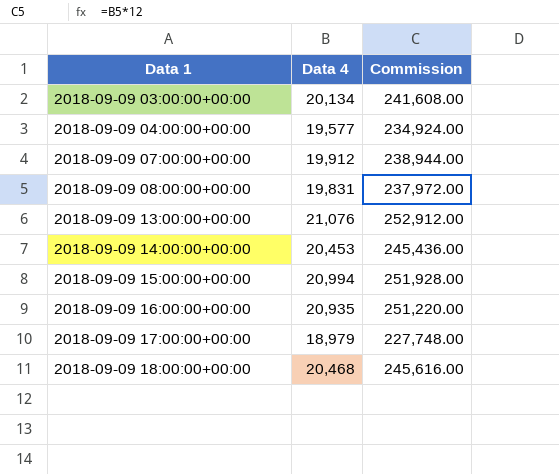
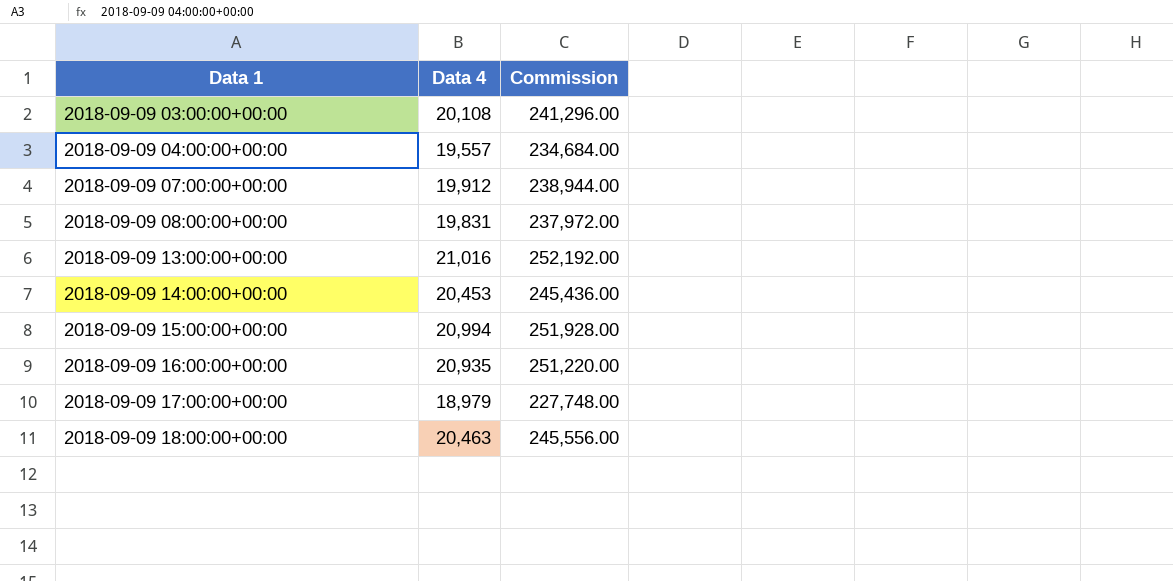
2018-09-09 03:00:00+00:00 | Data 4: 20,134 -> 20,108
2018-09-09 03:00:00+00:00 | Commission: 241,608.00 -> 241,296.00
2018-09-09 04:00:00+00:00 | Data 4: 19,577 -> 19,557
2018-09-09 04:00:00+00:00 | Commission: 234,924.00 -> 234,684.00
2018-09-09 13:00:00+00:00 | Data 4: 21,076 -> 21,016
2018-09-09 13:00:00+00:00 | Commission: 252,912.00 -> 252,192.00
2018-09-09 18:00:00+00:00 | Data 4: 20,468 -> 20,463
2018-09-09 18:00:00+00:00 | Commission: 245,616.00 -> 245,556.00

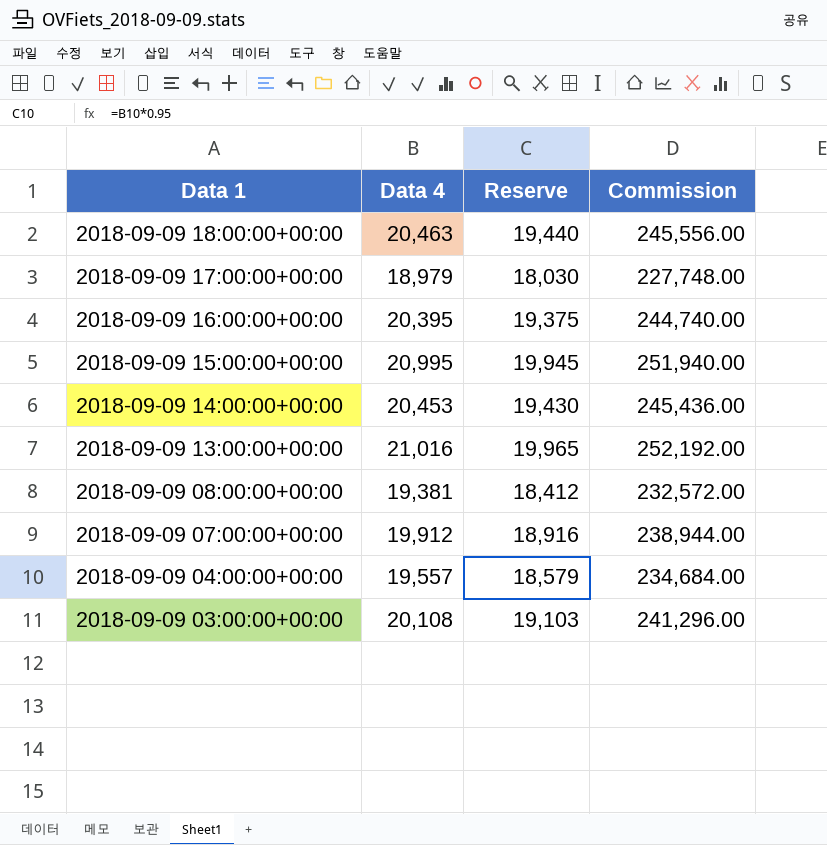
row order: Data 1 ascending -> Data 1 descending
column Reserve | formula: none -> [Data 4] * 0.95
2018-09-09 16:00:00+00:00 | Data 4: 20,935 -> 20,395
2018-09-09 16:00:00+00:00 | Commission: 251,220.00 -> 244,740.00
2018-09-09 15:00:00+00:00 | Data 4: 20,994 -> 20,995
2018-09-09 15:00:00+00:00 | Commission: 251,928.00 -> 251,940.00
2018-09-09 08:00:00+00:00 | Data 4: 19,831 -> 19,381
2018-09-09 08:00:00+00:00 | Commission: 237,972.00 -> 232,572.00

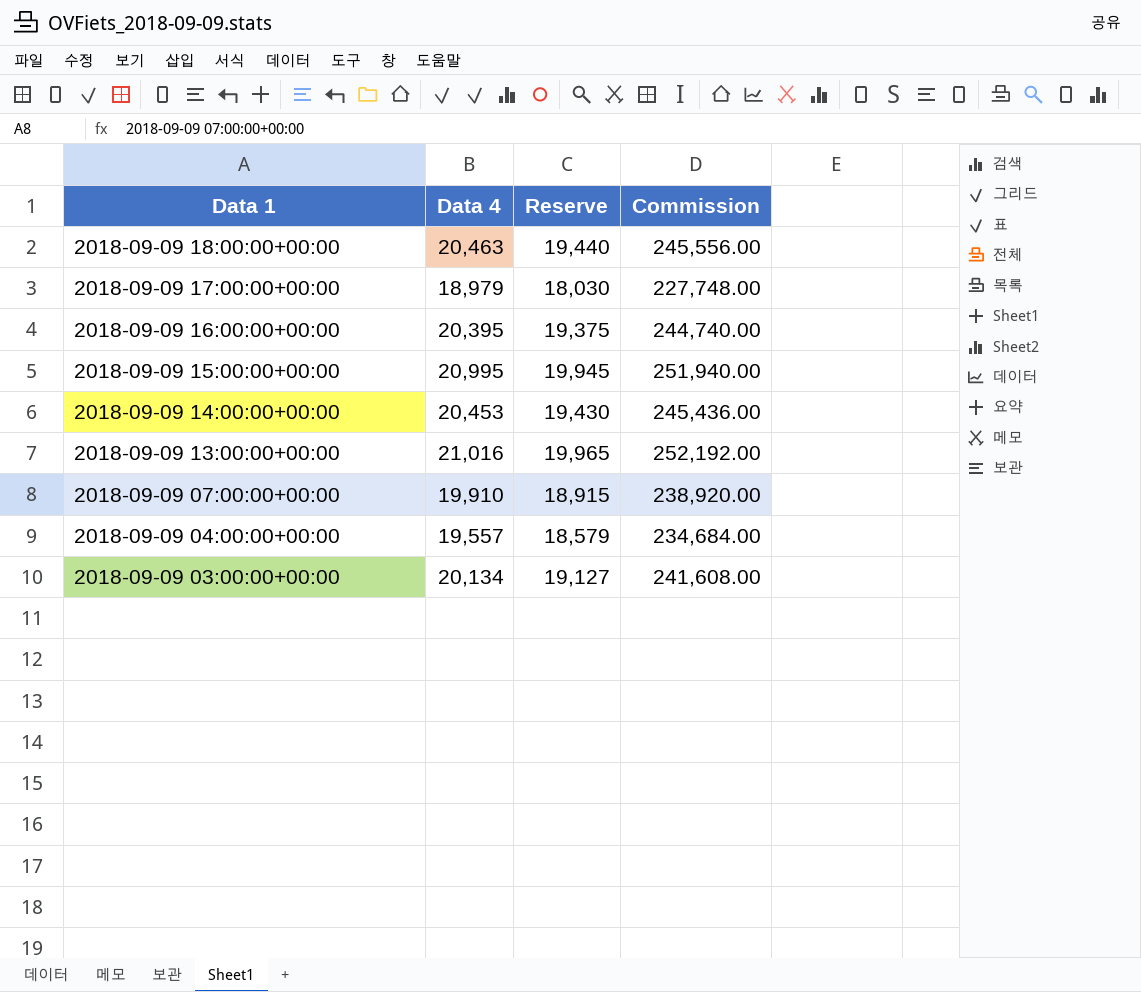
row 2018-09-09 08:00:00+00:00: 19,381 | 18,412 | 232,572.00 -> none
2018-09-09 07:00:00+00:00 | Data 4: 19,912 -> 19,910
2018-09-09 07:00:00+00:00 | Reserve: 18,916 -> 18,915
2018-09-09 07:00:00+00:00 | Commission: 238,944.00 -> 238,920.00
2018-09-09 03:00:00+00:00 | Data 4: 20,108 -> 20,134
2018-09-09 03:00:00+00:00 | Reserve: 19,103 -> 19,127
2018-09-09 03:00:00+00:00 | Commission: 241,296.00 -> 241,608.00

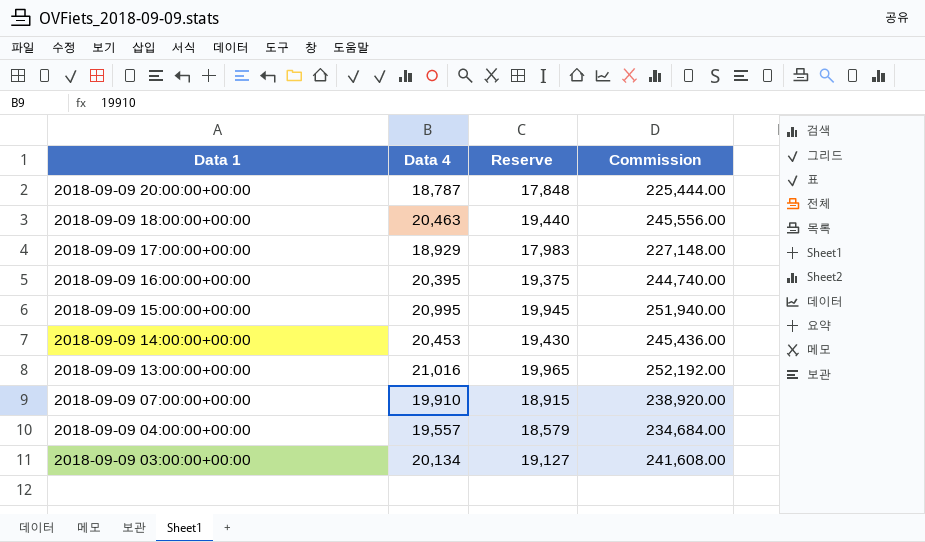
row 2018-09-09 20:00:00+00:00: none -> 18,787 | 17,848 | 225,444.00
2018-09-09 17:00:00+00:00 | Data 4: 18,979 -> 18,929
2018-09-09 17:00:00+00:00 | Reserve: 18,030 -> 17,983
2018-09-09 17:00:00+00:00 | Commission: 227,748.00 -> 227,148.00

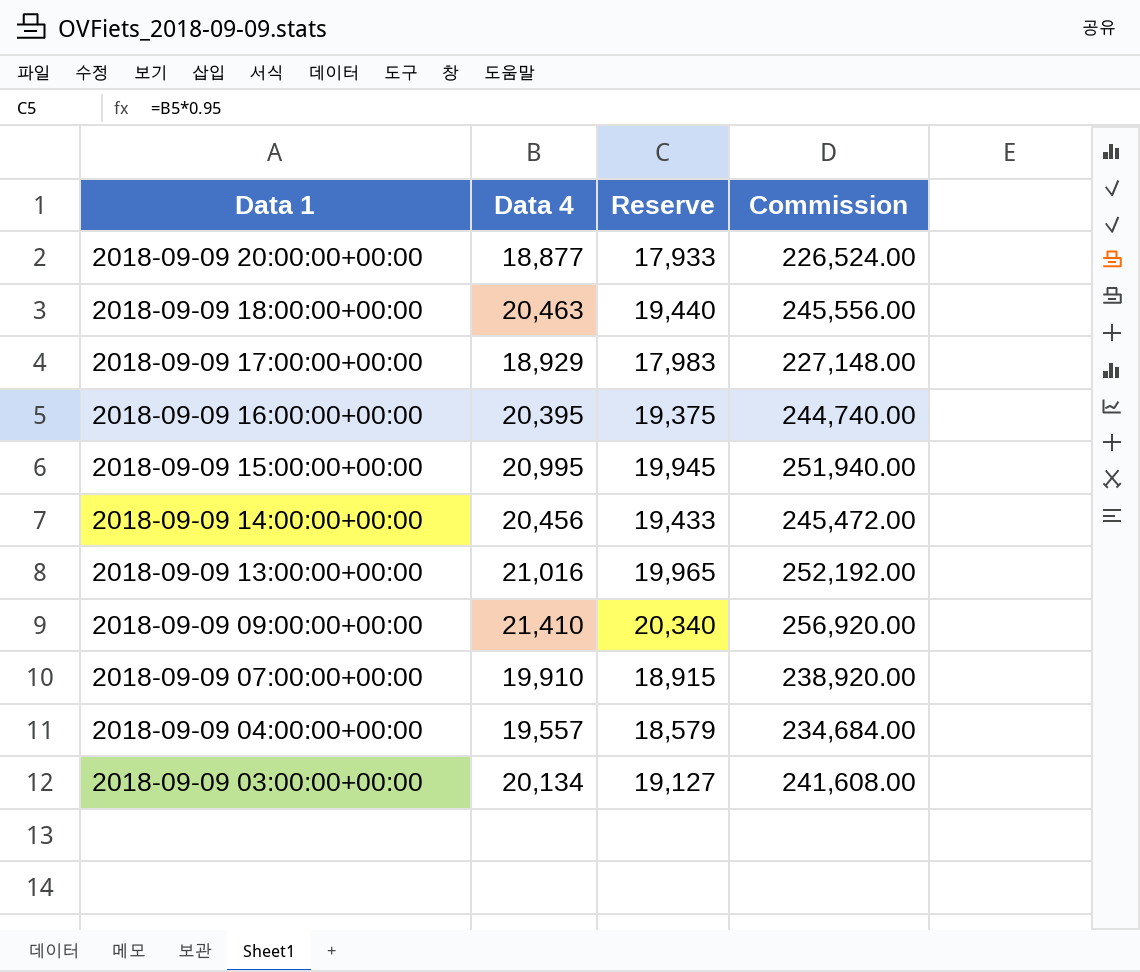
2018-09-09 20:00:00+00:00 | Data 4: 18,787 -> 18,877
2018-09-09 20:00:00+00:00 | Reserve: 17,848 -> 17,933
2018-09-09 20:00:00+00:00 | Commission: 225,444.00 -> 226,524.00
2018-09-09 14:00:00+00:00 | Data 4: 20,453 -> 20,456
2018-09-09 14:00:00+00:00 | Reserve: 19,430 -> 19,433
2018-09-09 14:00:00+00:00 | Commission: 245,436.00 -> 245,472.00
row 2018-09-09 09:00:00+00:00: none -> 21,410 | 20,340 | 256,920.00

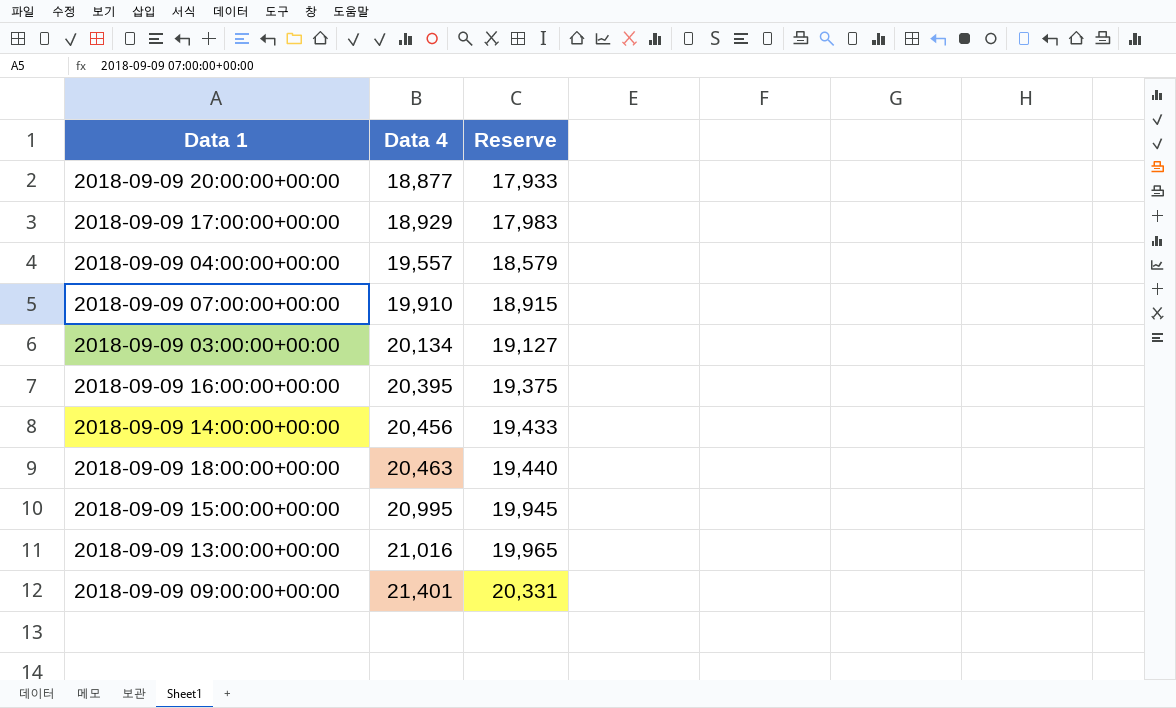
row order: Data 1 descending -> Data 4 ascending
column Commission | formula: [Data 4] * 12 -> none
2018-09-09 09:00:00+00:00 | Data 4: 21,410 -> 21,401
2018-09-09 09:00:00+00:00 | Reserve: 20,340 -> 20,331

